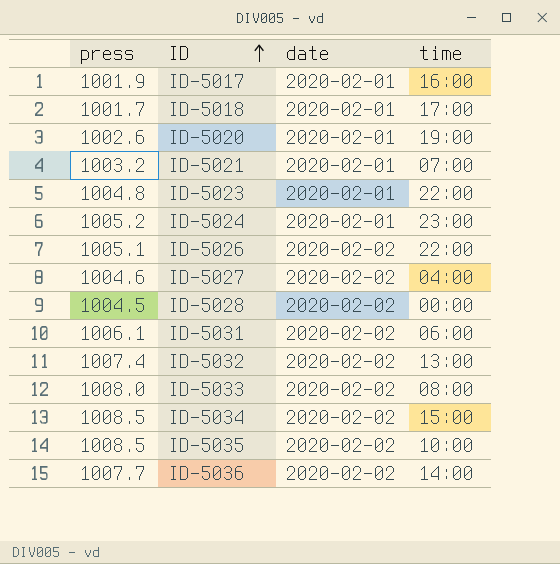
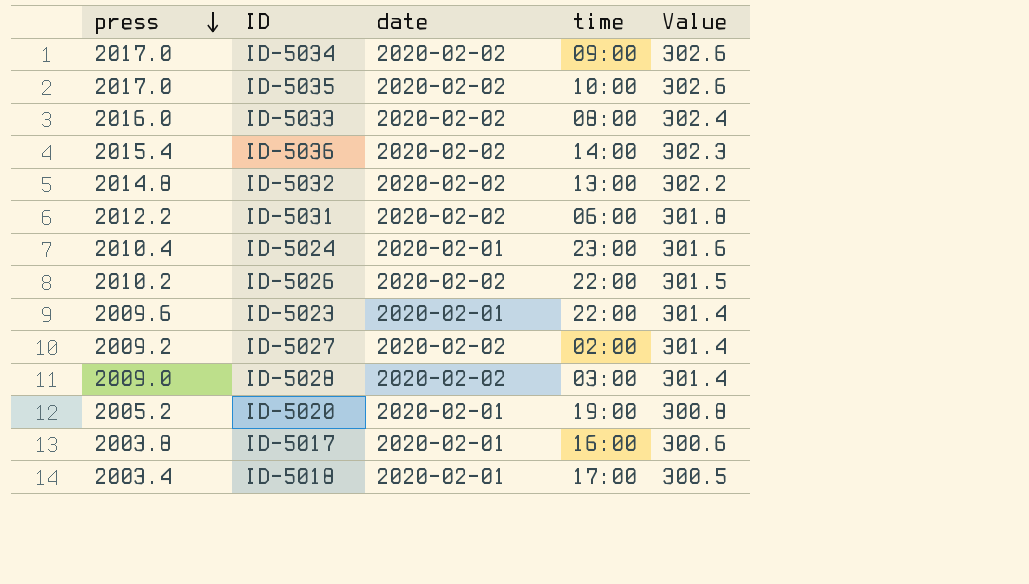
row order: ID ascending -> press descending
column Value | formula: none -> [press] * 0.15
row ID-5021: 1003.2 | 2020-02-01 | 07:00 -> none
ID-5034 | press: 1008.5 -> 2017.0
ID-5034 | time: 15:00 -> 09:00
ID-5035 | press: 1008.5 -> 2017.0
ID-5033 | press: 1008.0 -> 2016.0
ID-5036 | press: 1007.7 -> 2015.4
ID-5032 | press: 1007.4 -> 2014.8
ID-5031 | press: 1006.1 -> 2012.2
ID-5024 | press: 1005.2 -> 2010.4
ID-5026 | press: 1005.1 -> 2010.2
ID-5023 | press: 1004.8 -> 2009.6
ID-5027 | press: 1004.6 -> 2009.2
ID-5027 | time: 04:00 -> 02:00
ID-5028 | press: 1004.5 -> 2009.0
ID-5028 | time: 00:00 -> 03:00
ID-5020 | press: 1002.6 -> 2005.2
ID-5017 | press: 1001.9 -> 2003.8
ID-5018 | press: 1001.7 -> 2003.4

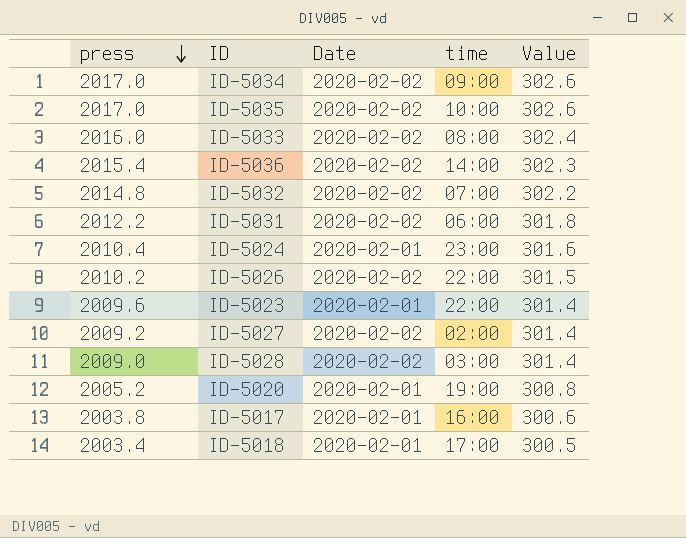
column name: date -> Date
ID-5032 | time: 13:00 -> 07:00

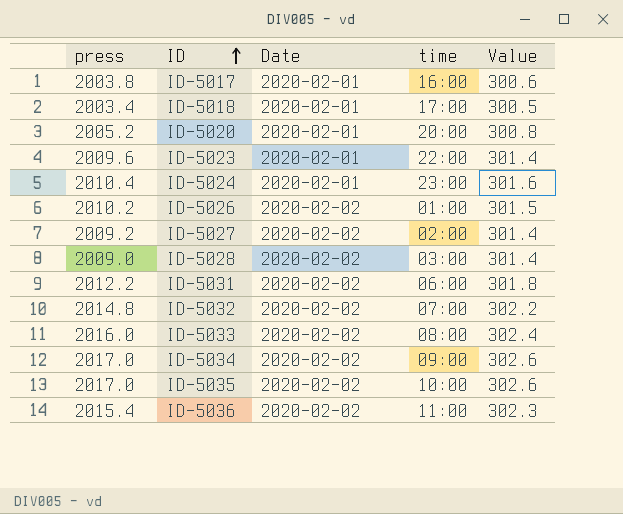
row order: press descending -> ID ascending
ID-5020 | time: 19:00 -> 20:00
ID-5026 | time: 22:00 -> 01:00
ID-5036 | time: 14:00 -> 11:00

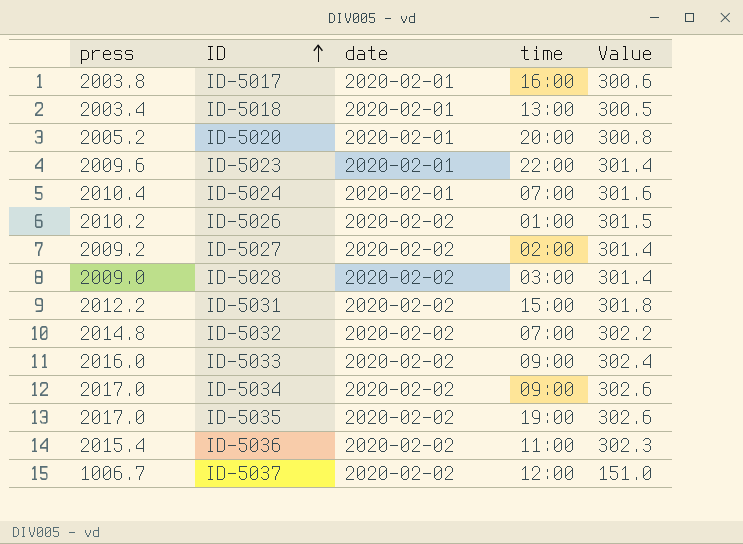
column name: Date -> date
ID-5018 | time: 17:00 -> 13:00
ID-5024 | time: 23:00 -> 07:00
ID-5031 | time: 06:00 -> 15:00
ID-5033 | time: 08:00 -> 09:00
ID-5035 | time: 10:00 -> 19:00
row ID-5037: none -> 1006.7 | 2020-02-02 | 12:00 | 151.0

